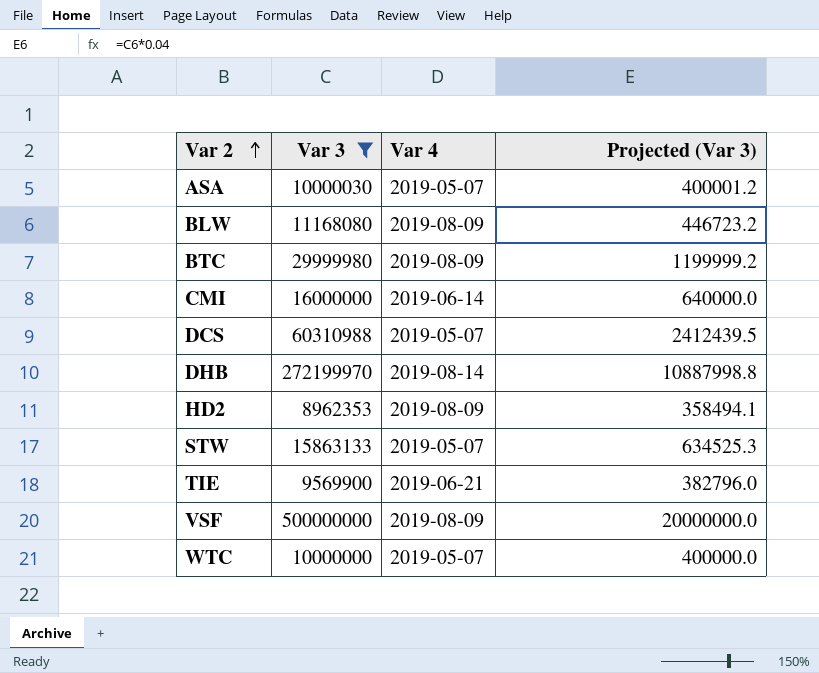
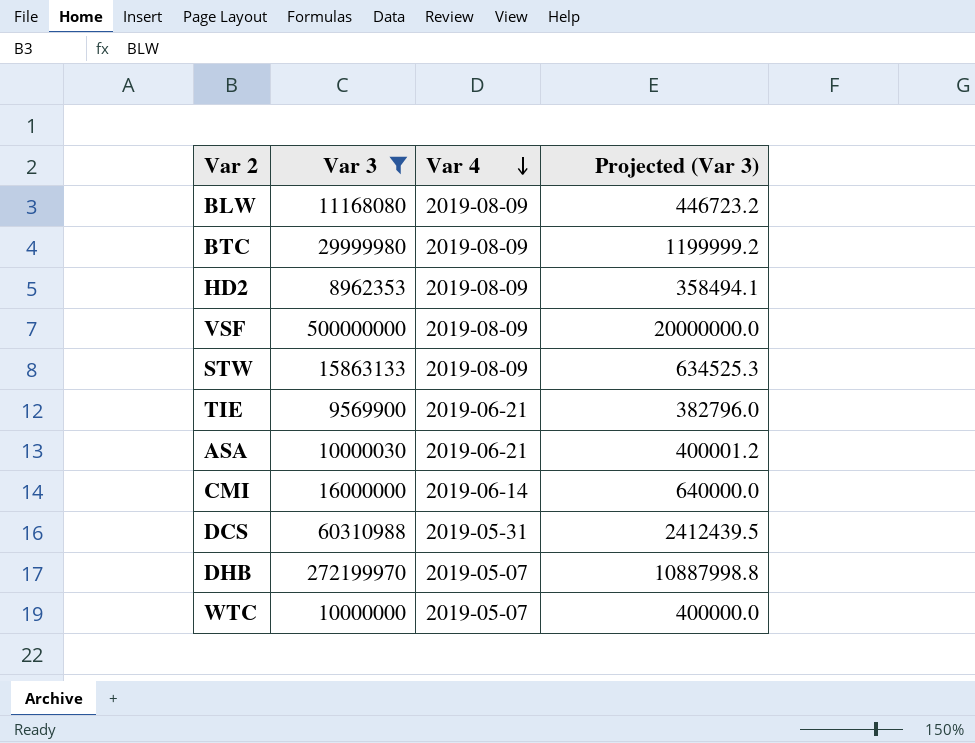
row order: Var 2 ascending -> Var 4 descending
STW | Var 4: 2019-05-07 -> 2019-08-09
ASA | Var 4: 2019-05-07 -> 2019-06-21
DCS | Var 4: 2019-05-07 -> 2019-05-31
DHB | Var 4: 2019-08-14 -> 2019-05-07

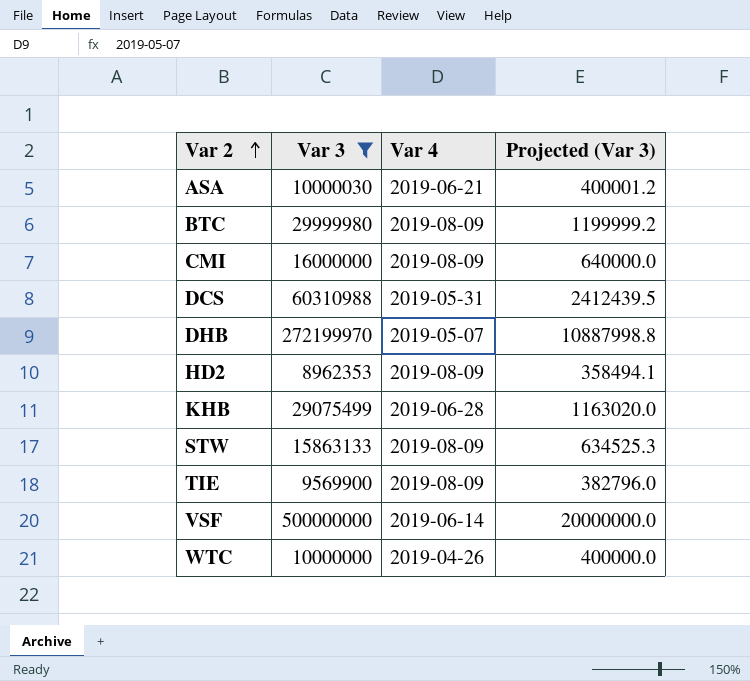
row order: Var 4 descending -> Var 2 ascending
row BLW: 11168080 | 2019-08-09 | 446723.2 -> none
CMI | Var 4: 2019-06-14 -> 2019-08-09
row KHB: none -> 29075499 | 2019-06-28 | 1163020.0
TIE | Var 4: 2019-06-21 -> 2019-08-09
VSF | Var 4: 2019-08-09 -> 2019-06-14
WTC | Var 4: 2019-05-07 -> 2019-04-26

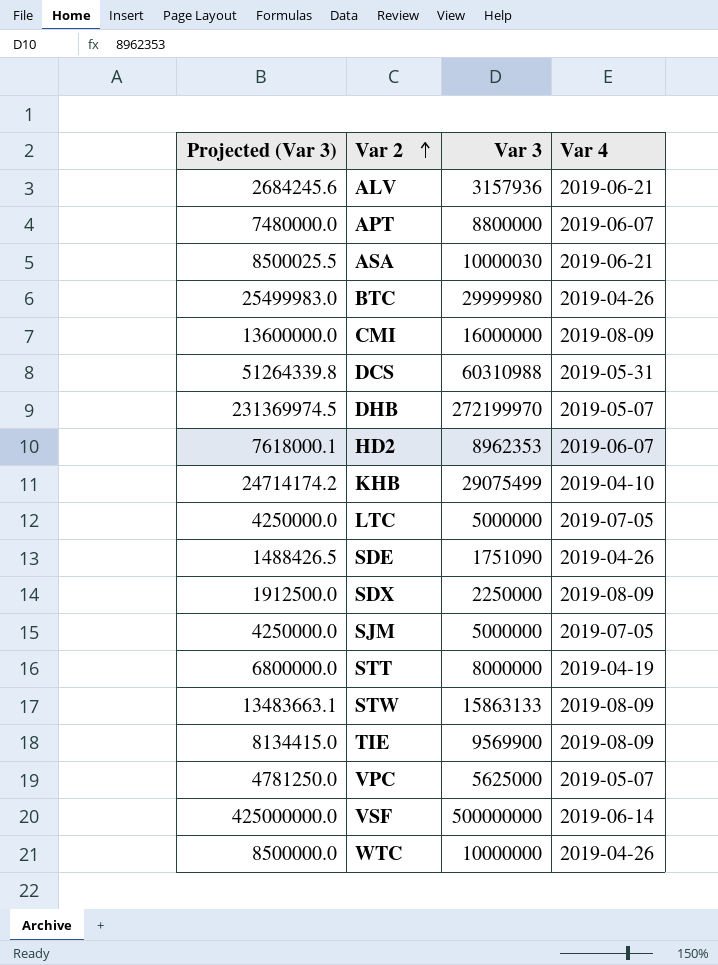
filter: Var 3 >= 8962353 -> none
column Projected (Var 3) | formula: [Var 3] * 0.04 -> [Var 3] * 0.85
column Projected (Var 3) | position: 4 -> 1
BTC | Var 4: 2019-08-09 -> 2019-04-26
HD2 | Var 4: 2019-08-09 -> 2019-06-07
KHB | Var 4: 2019-06-28 -> 2019-04-10

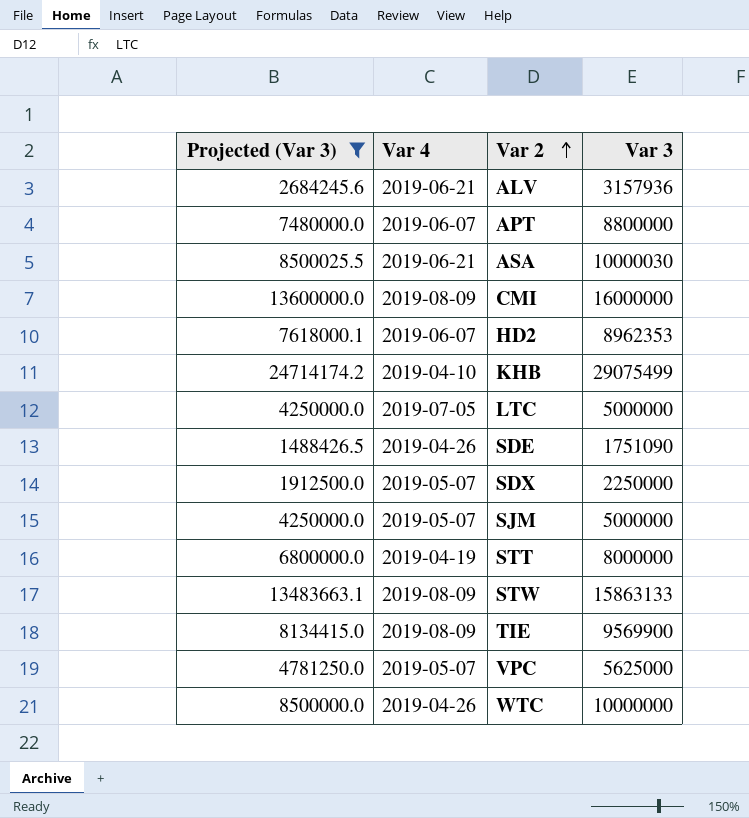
filter: none -> Projected (Var 3) <= 24714174.2
column Var 4 | position: 4 -> 2
SDX | Var 4: 2019-08-09 -> 2019-05-07
SJM | Var 4: 2019-07-05 -> 2019-05-07

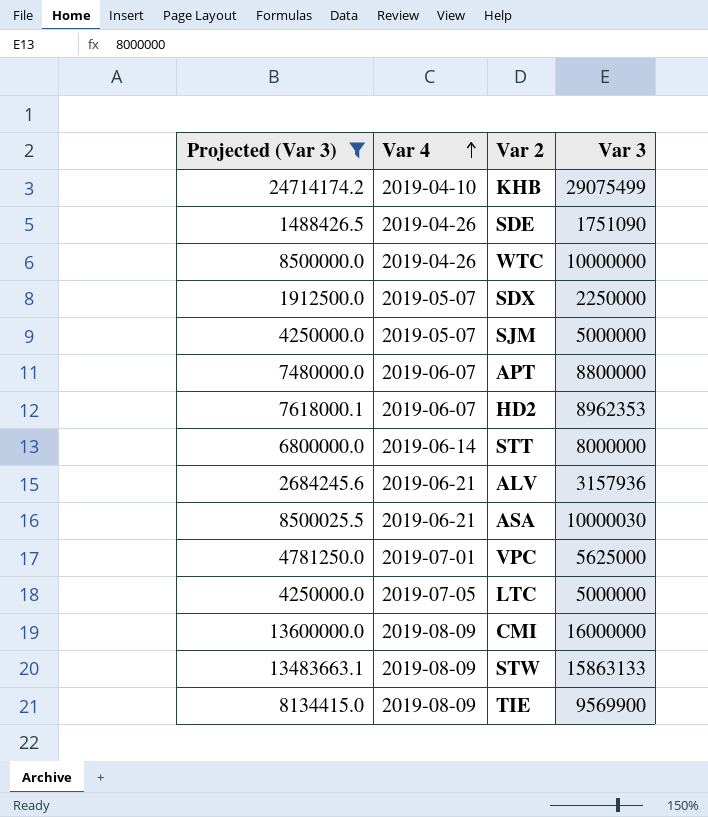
row order: Var 2 ascending -> Var 4 ascending
STT | Var 4: 2019-04-19 -> 2019-06-14
VPC | Var 4: 2019-05-07 -> 2019-07-01

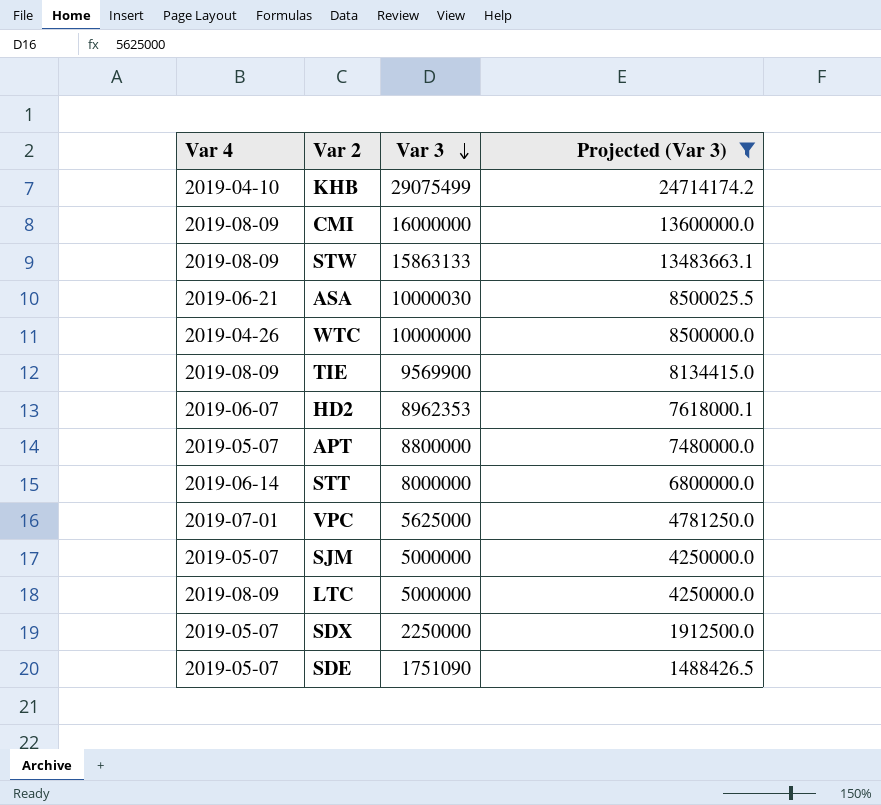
row order: Var 4 ascending -> Var 3 descending
column Projected (Var 3) | position: 1 -> 4
row ALV: 2684245.6 | 2019-06-21 | 3157936 -> none
APT | Var 4: 2019-06-07 -> 2019-05-07
LTC | Var 4: 2019-07-05 -> 2019-08-09
SDE | Var 4: 2019-04-26 -> 2019-05-07

